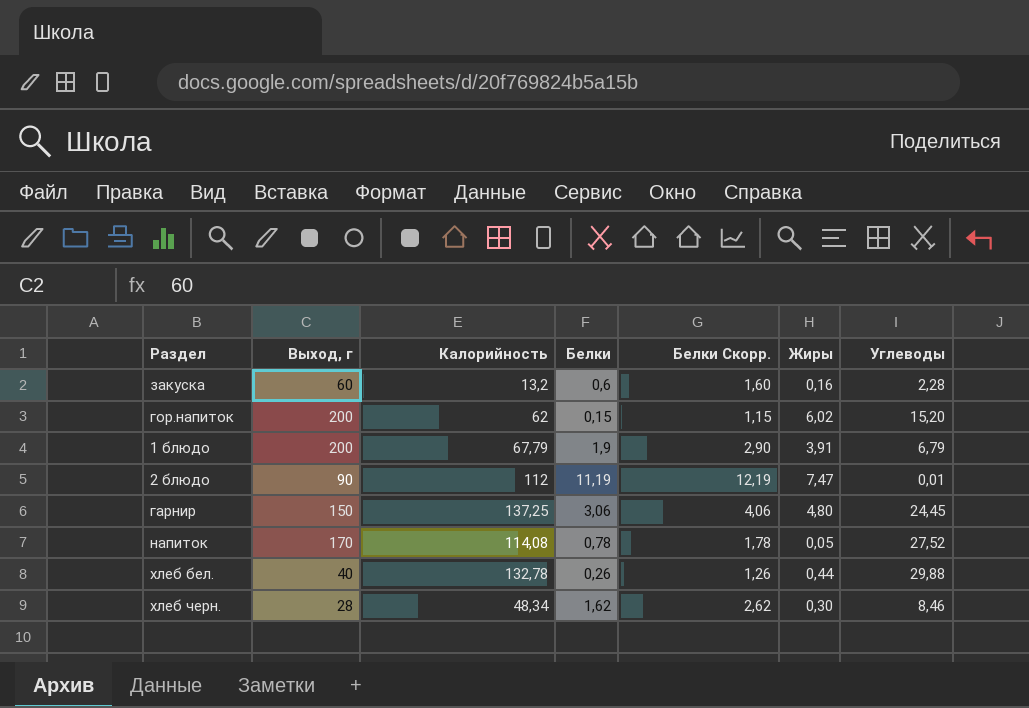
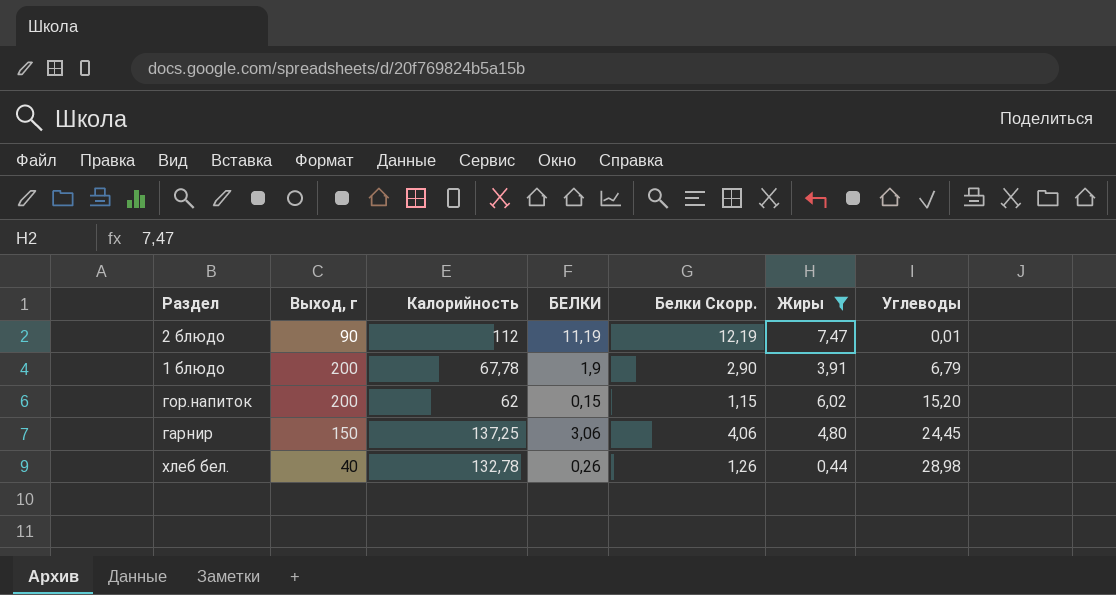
filter: none -> Жиры >= 0,44
row order: none -> Углеводы ascending
column name: Белки -> БЕЛКИ
1 блюдо | Калорийность: 67,79 -> 67,78
хлеб бел. | Углеводы: 29,88 -> 28,98

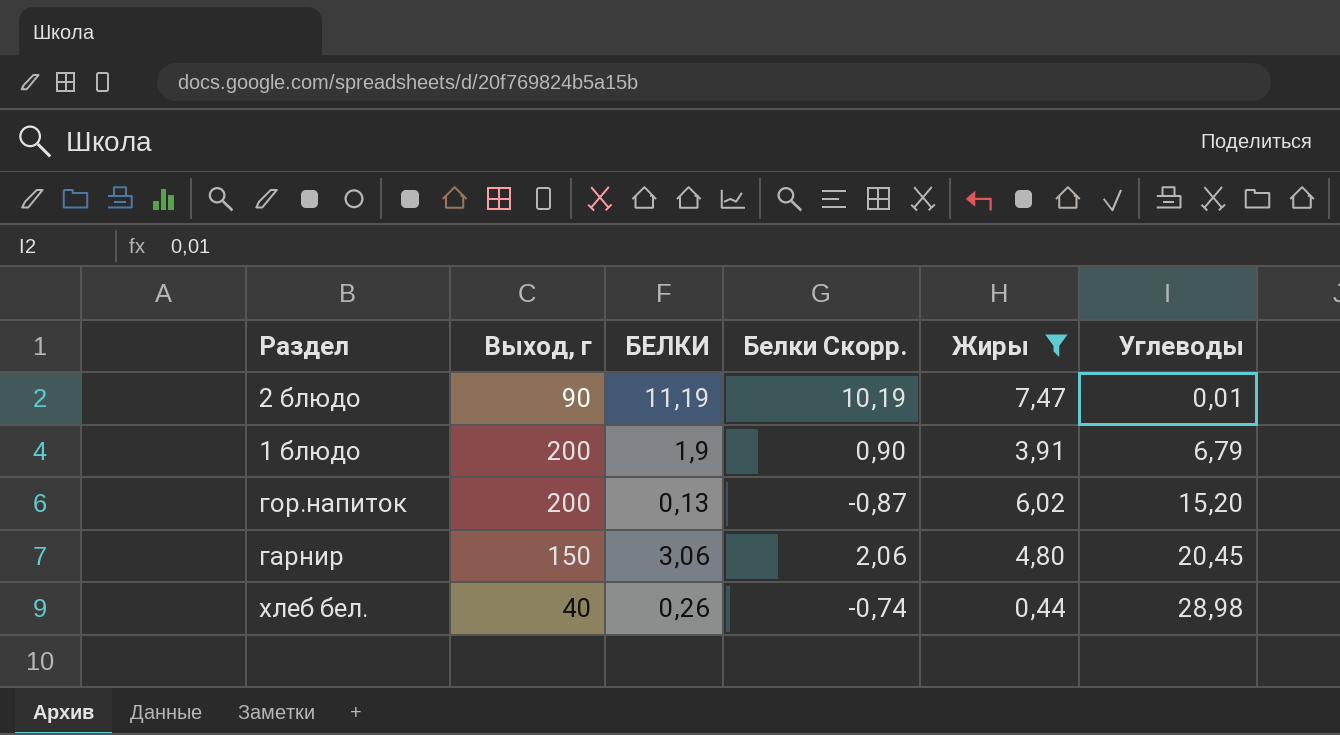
column Калорийность | position: 3 -> none
column Белки Скорр. | formula: [БЕЛКИ] + 1 -> [БЕЛКИ] - 1
гор.напиток | БЕЛКИ: 0,15 -> 0,13
гарнир | Углеводы: 24,45 -> 20,45

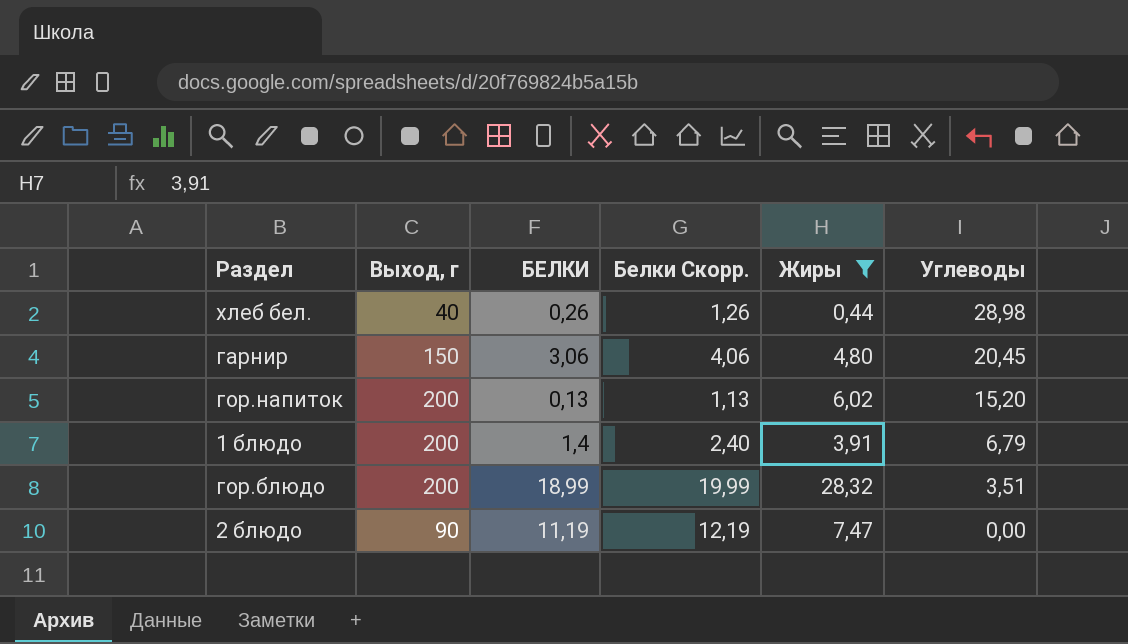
row order: Углеводы ascending -> Углеводы descending
column Белки Скорр. | formula: [БЕЛКИ] - 1 -> [БЕЛКИ] + 1
1 блюдо | БЕЛКИ: 1,9 -> 1,4
row гор.блюдо: none -> 200 | 18,99 | 19,99 | 28,32 | 3,51
2 блюдо | Углеводы: 0,01 -> 0,00

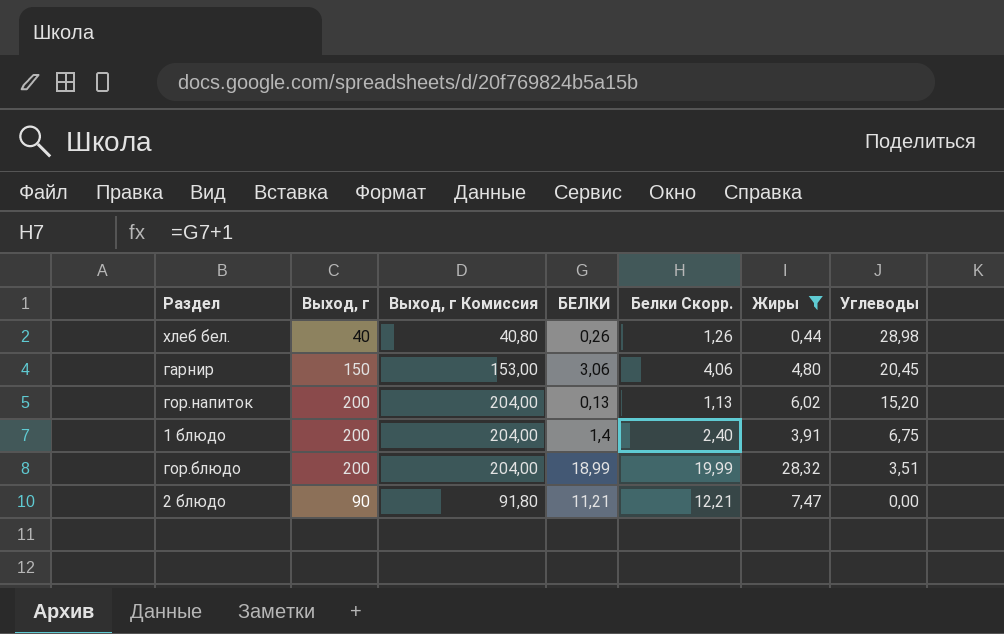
column Выход, г Комиссия | formula: none -> [Выход, г] * 1,02
1 блюдо | Углеводы: 6,79 -> 6,75
2 блюдо | БЕЛКИ: 11,19 -> 11,21
2 блюдо | Белки Скорр.: 12,19 -> 12,21

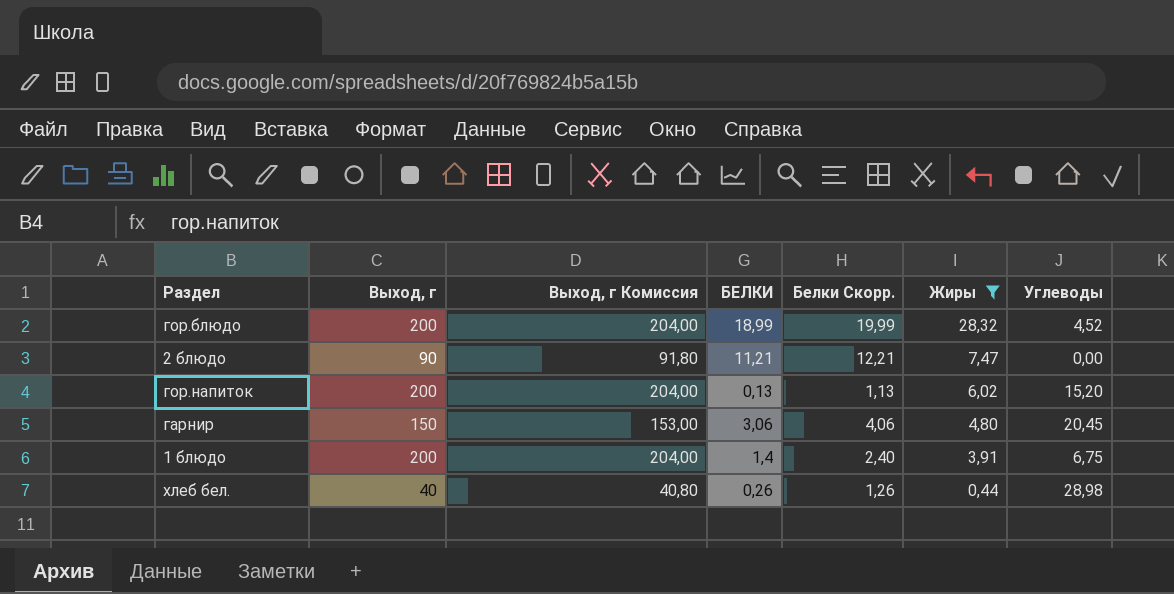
row order: Углеводы descending -> Жиры descending
гор.блюдо | Углеводы: 3,51 -> 4,52

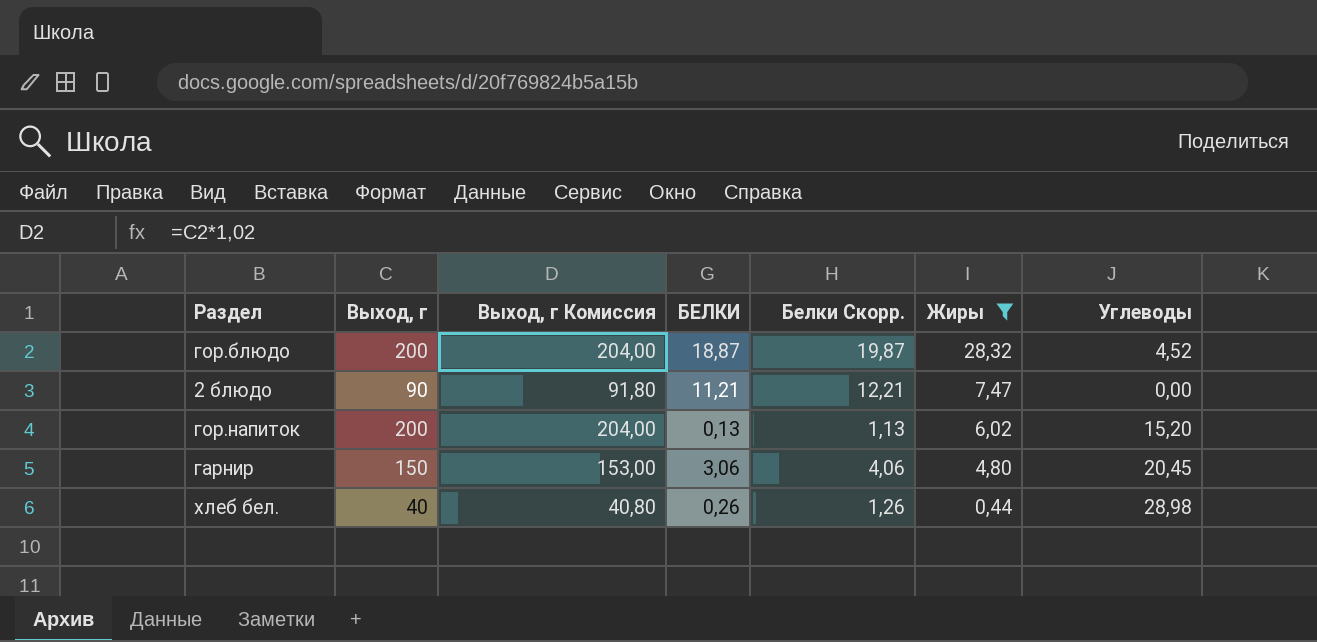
row 1 блюдо: 200 | 204,00 | 1,4 | 2,40 | 3,91 | 6,75 -> none
гор.блюдо | БЕЛКИ: 18,99 -> 18,87
гор.блюдо | Белки Скорр.: 19,99 -> 19,87

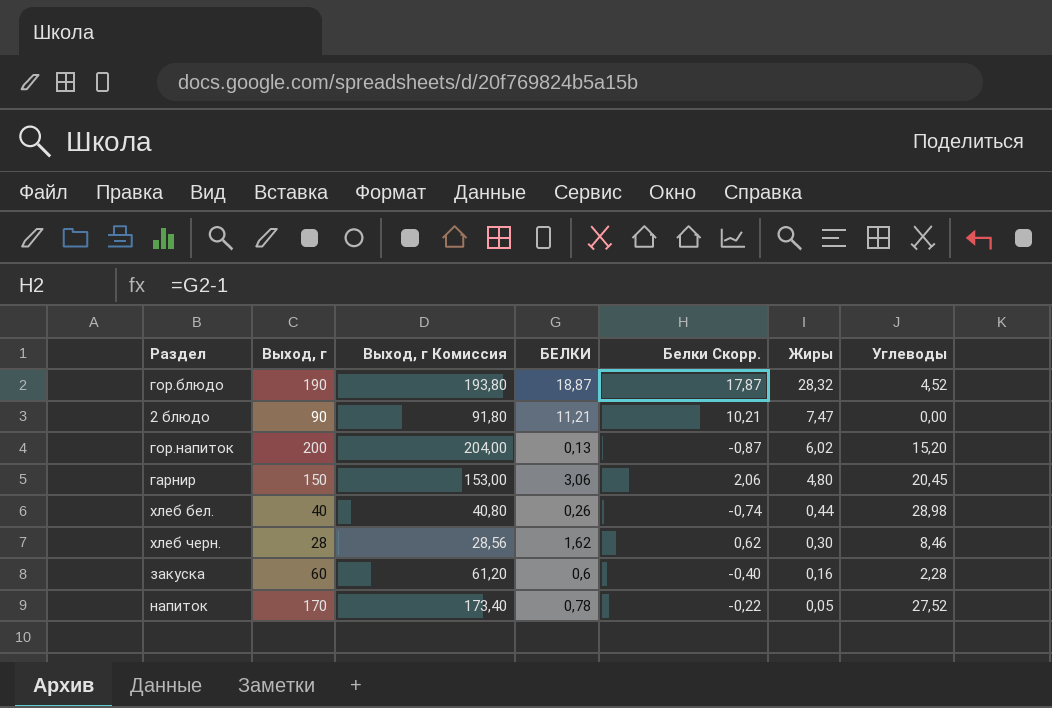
filter: Жиры >= 0,44 -> none
column Белки Скорр. | formula: [БЕЛКИ] + 1 -> [БЕЛКИ] - 1
гор.блюдо | Выход, г: 200 -> 190
гор.блюдо | Выход, г Комиссия: 204,00 -> 193,80

